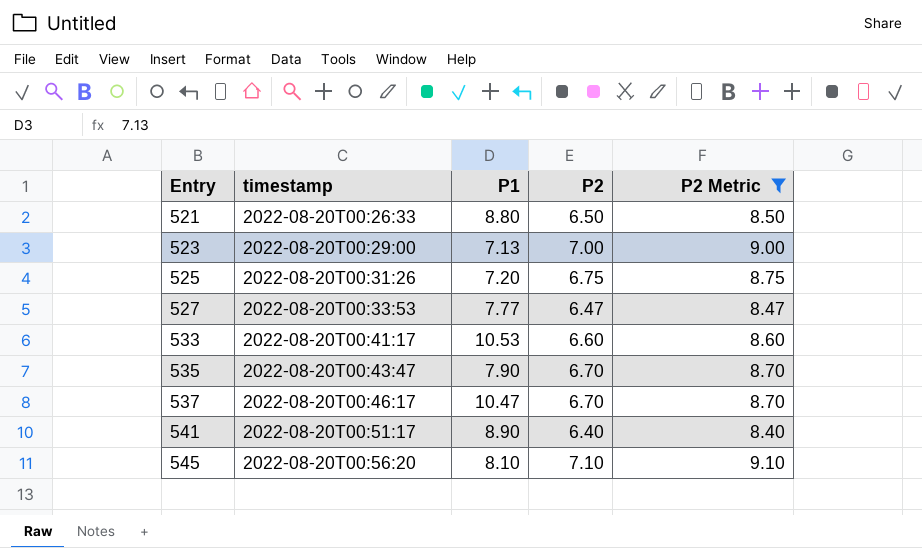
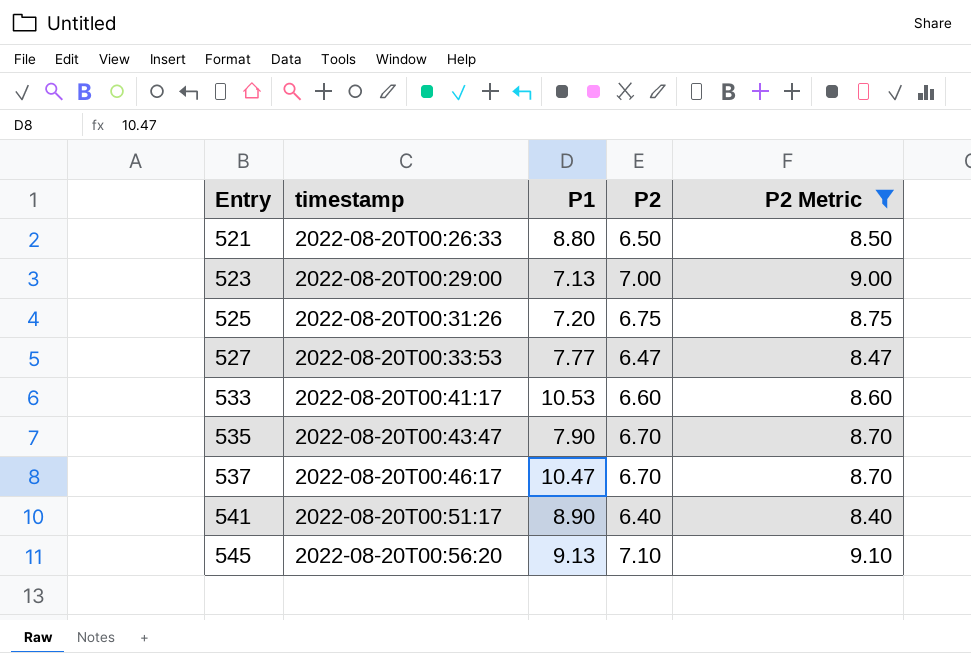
545 | P1: 8.10 -> 9.13

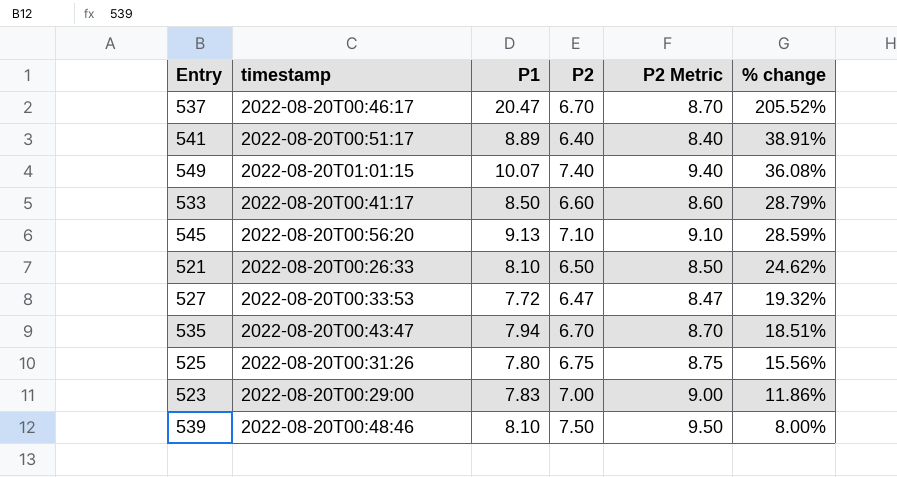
filter: P2 Metric <= 9.10 -> none
row order: Entry ascending -> % change descending
column % change | formula: none -> ([P1] - [P2]) / [P2]
537 | P1: 10.47 -> 20.47
541 | P1: 8.90 -> 8.89
533 | P1: 10.53 -> 8.50
521 | P1: 8.80 -> 8.10
527 | P1: 7.77 -> 7.72
535 | P1: 7.90 -> 7.94
525 | P1: 7.20 -> 7.80
523 | P1: 7.13 -> 7.83

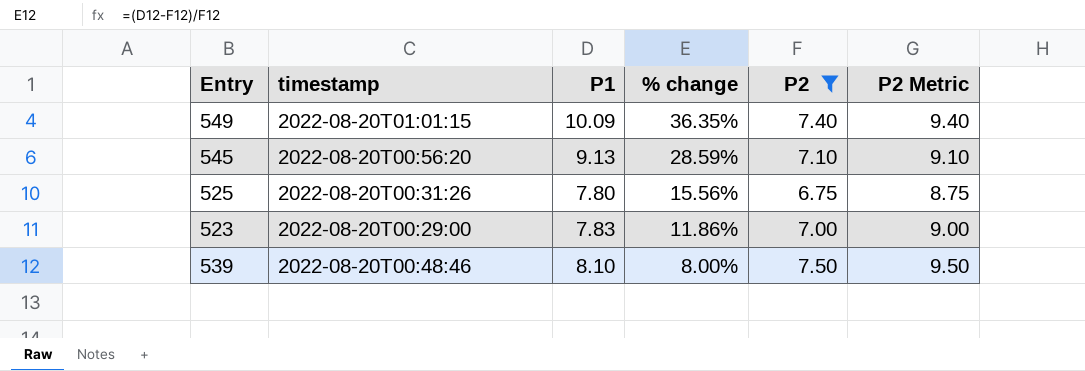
filter: none -> P2 >= 6.75
column % change | position: 6 -> 4
549 | P1: 10.07 -> 10.09
549 | % change: 36.08% -> 36.35%

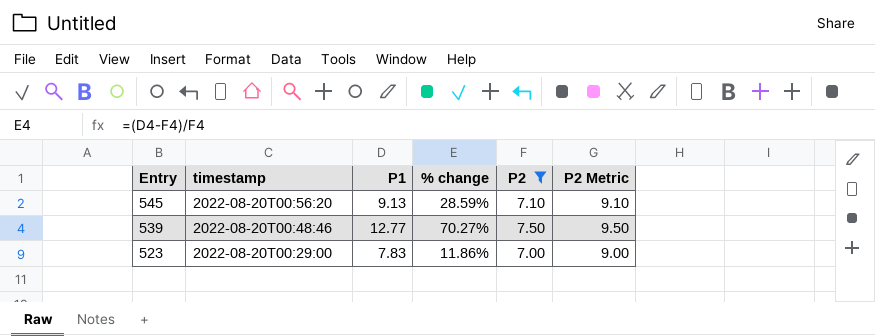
row order: % change descending -> Entry descending
row 549: 2022-08-20T01:01:15 | 10.09 | 36.35% | 7.40 | 9.40 -> none
row 525: 2022-08-20T00:31:26 | 7.80 | 15.56% | 6.75 | 8.75 -> none
539 | P1: 8.10 -> 12.77
539 | % change: 8.00% -> 70.27%

